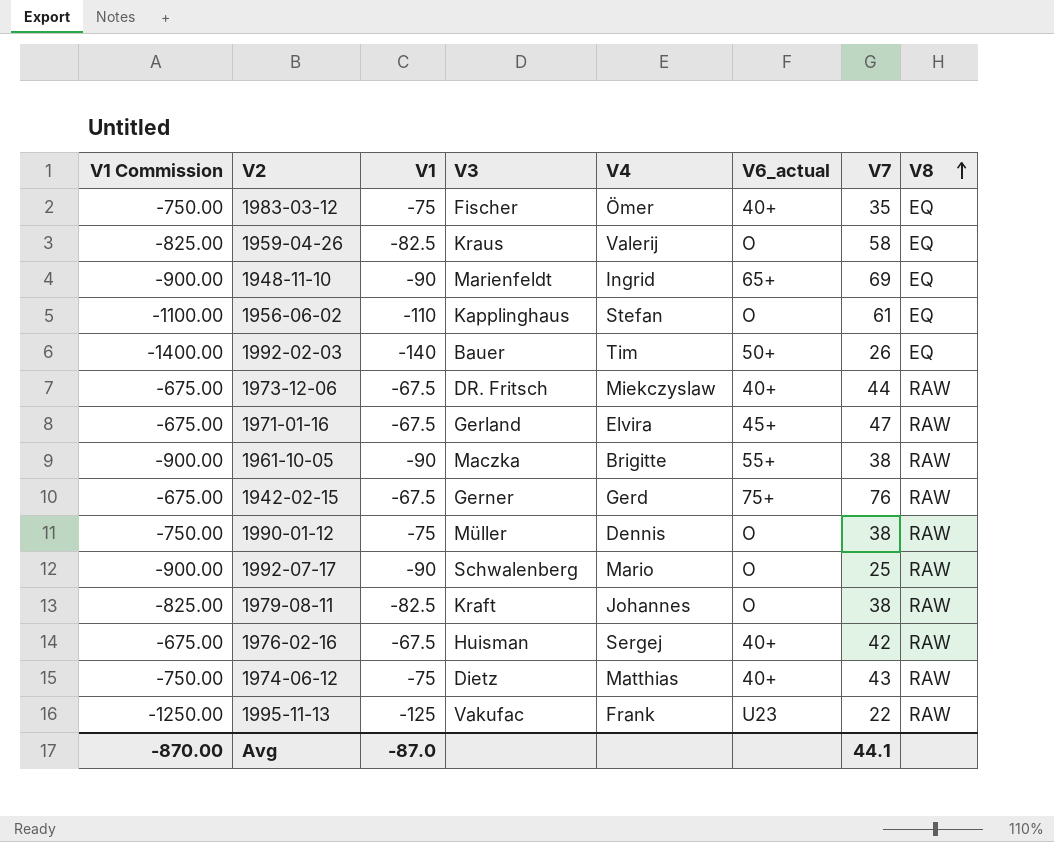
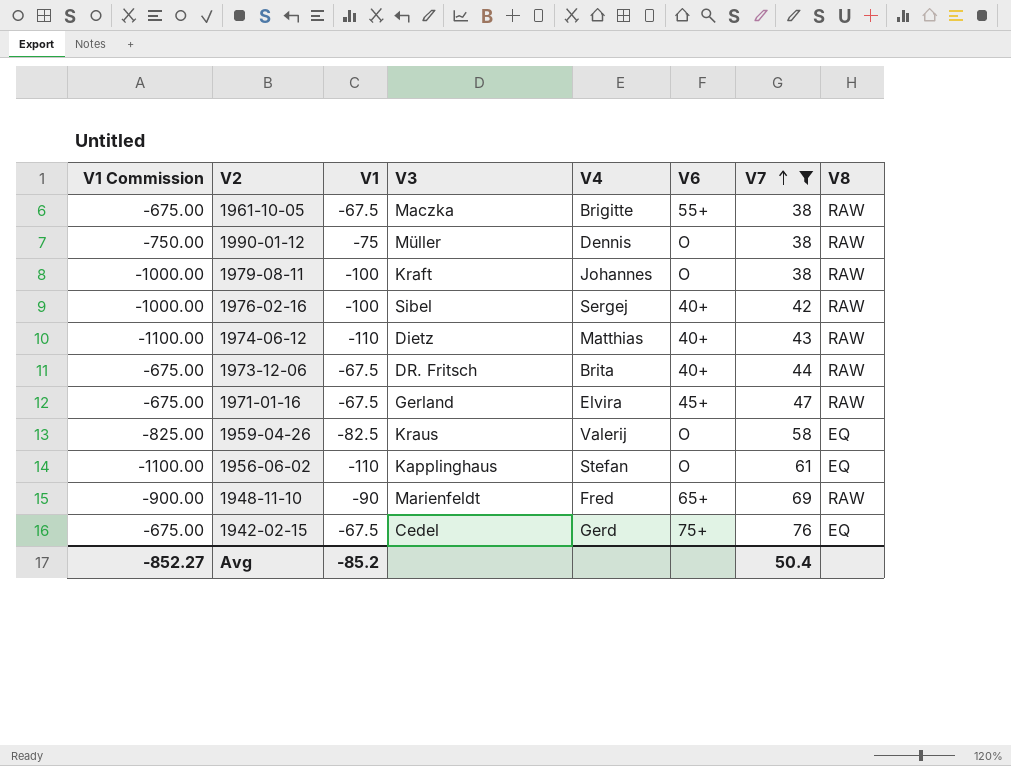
filter: none -> V7 >= 38
row order: V8 ascending -> V7 ascending
column name: V6_actual -> V6
1961-10-05 | V1 Commission: -900.00 -> -675.00
1961-10-05 | V1: -90 -> -67.5
1979-08-11 | V1 Commission: -825.00 -> -1000.00
1979-08-11 | V1: -82.5 -> -100
1976-02-16 | V1 Commission: -675.00 -> -1000.00
1976-02-16 | V1: -67.5 -> -100
1976-02-16 | V3: Huisman -> Sibel
1974-06-12 | V1 Commission: -750.00 -> -1100.00
1974-06-12 | V1: -75 -> -110
1973-12-06 | V4: Miekczyslaw -> Brita
1948-11-10 | V4: Ingrid -> Fred
1948-11-10 | V8: EQ -> RAW
1942-02-15 | V3: Gerner -> Cedel
1942-02-15 | V8: RAW -> EQ
Avg | V1 Commission: -870.00 -> -852.27
Avg | V1: -87.0 -> -85.2
Avg | V7: 44.1 -> 50.4

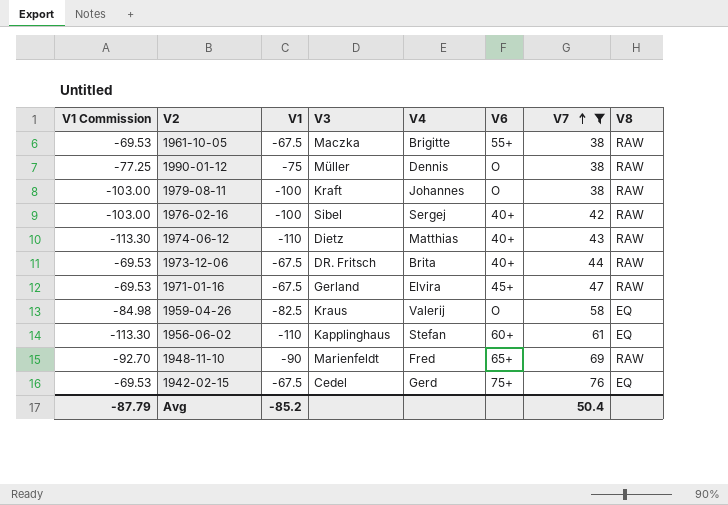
column V1 Commission | formula: [V1] * 10 -> [V1] * 1.03
1956-06-02 | V6: O -> 60+
Avg | V1 Commission: -852.27 -> -87.79

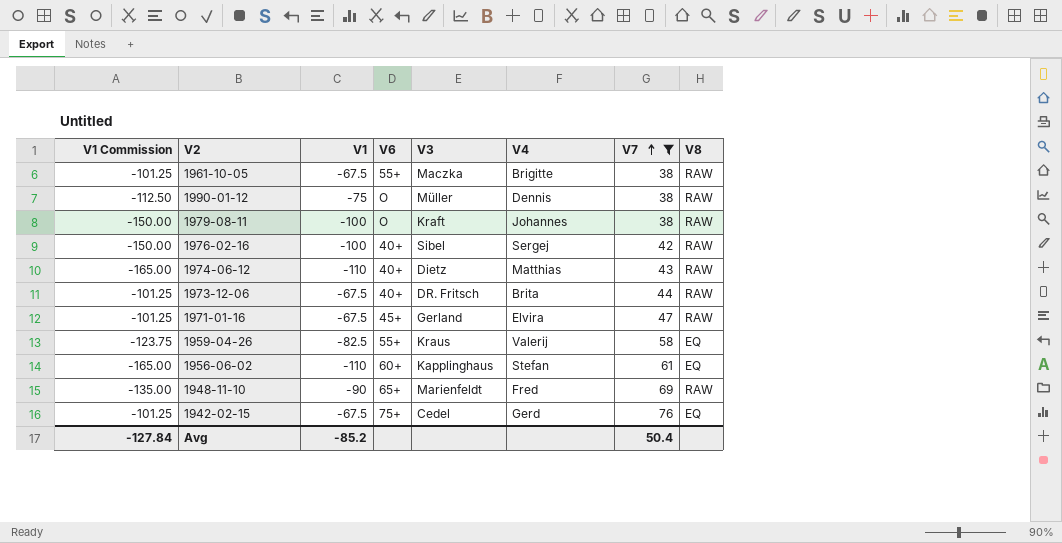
column V1 Commission | formula: [V1] * 1.03 -> [V1] * 1.5
column V6 | position: 6 -> 4
1959-04-26 | V6: O -> 55+
Avg | V1 Commission: -87.79 -> -127.84

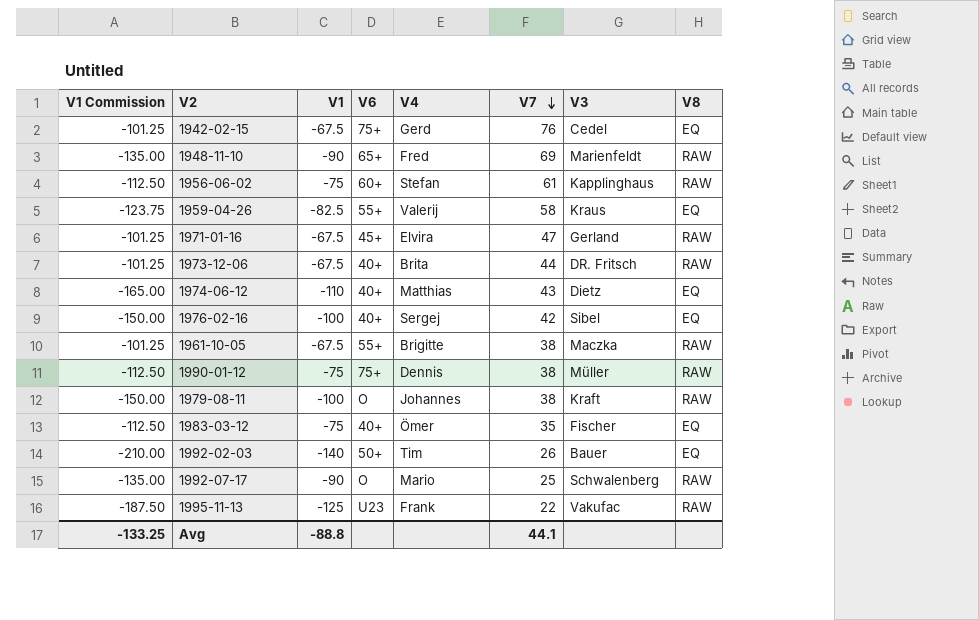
filter: V7 >= 38 -> none
row order: V7 ascending -> V7 descending
column V3 | position: 5 -> 7
1956-06-02 | V1 Commission: -165.00 -> -112.50
1956-06-02 | V1: -110 -> -75
1956-06-02 | V8: EQ -> RAW
1974-06-12 | V8: RAW -> EQ
1976-02-16 | V8: RAW -> EQ
1990-01-12 | V6: O -> 75+
Avg | V1 Commission: -127.84 -> -133.25
Avg | V1: -85.2 -> -88.8
Avg | V7: 50.4 -> 44.1

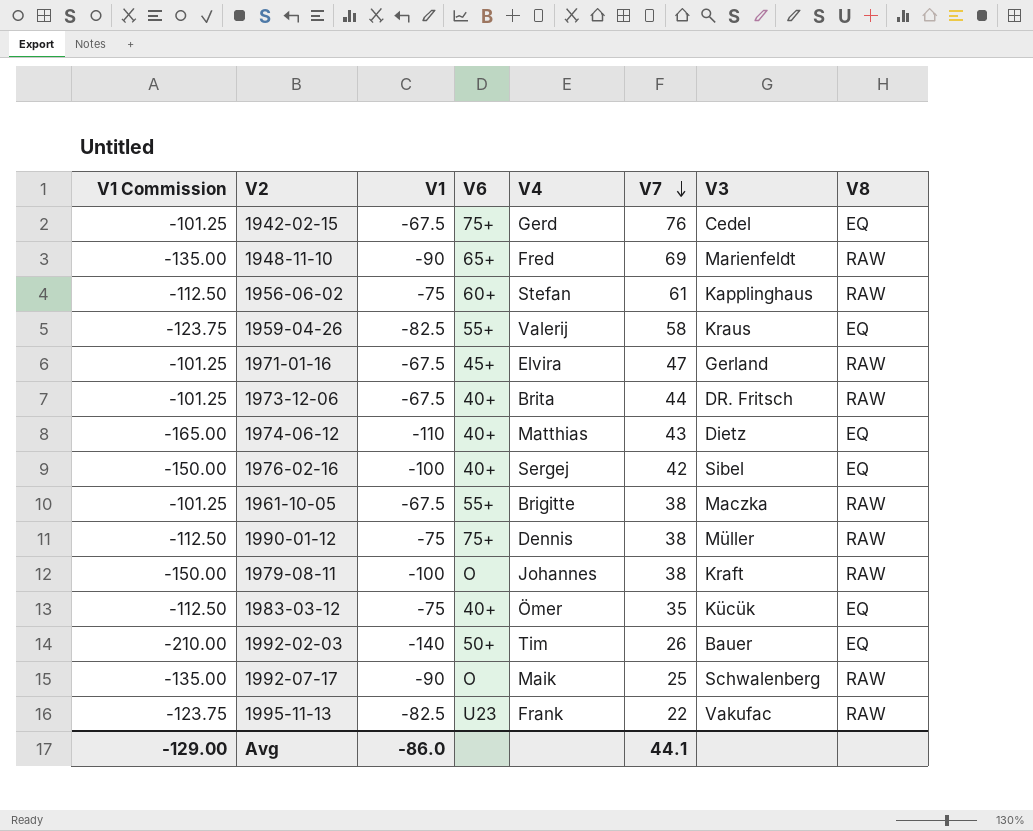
1983-03-12 | V3: Fischer -> Kücük
1992-07-17 | V4: Mario -> Maik
1995-11-13 | V1 Commission: -187.50 -> -123.75
1995-11-13 | V1: -125 -> -82.5
Avg | V1 Commission: -133.25 -> -129.00
Avg | V1: -88.8 -> -86.0

